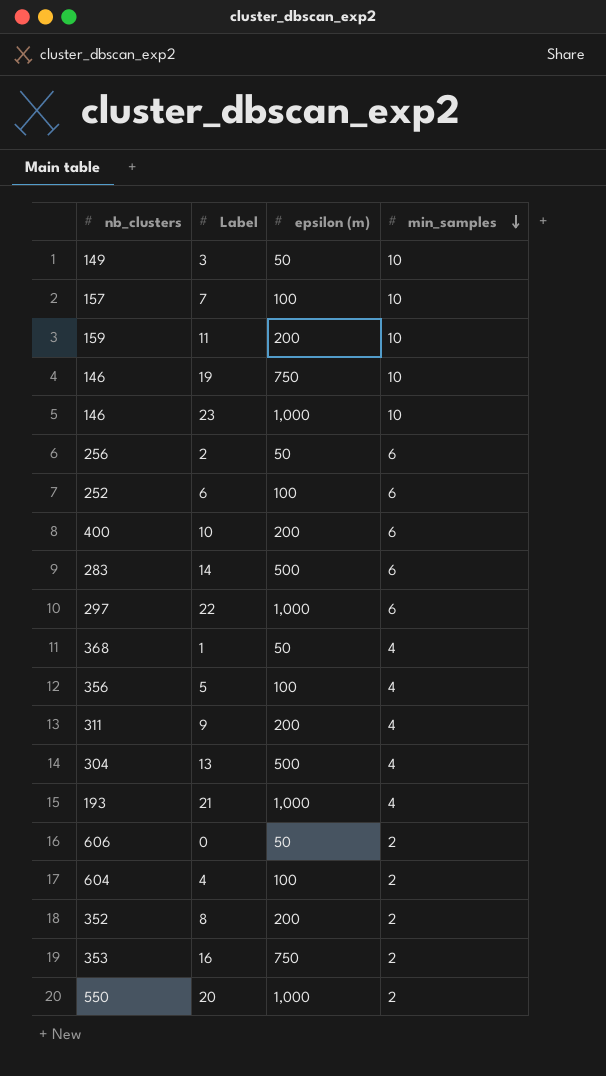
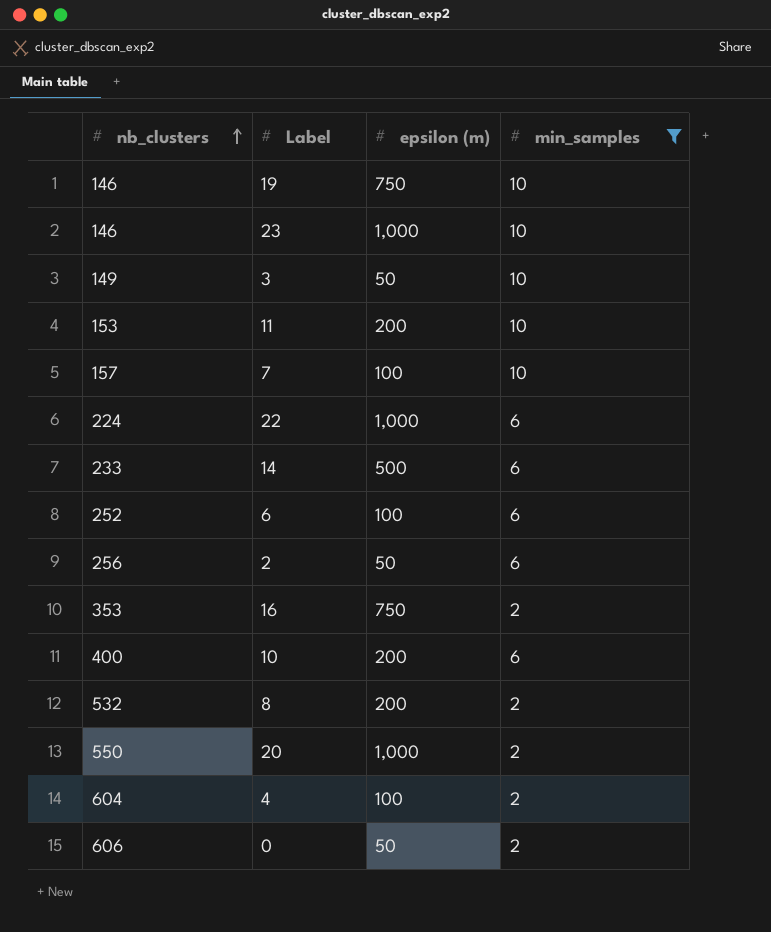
filter: none -> min_samples != 4
row order: min_samples descending -> nb_clusters ascending
11 | nb_clusters: 159 -> 153
22 | nb_clusters: 297 -> 224
14 | nb_clusters: 283 -> 233
8 | nb_clusters: 352 -> 532

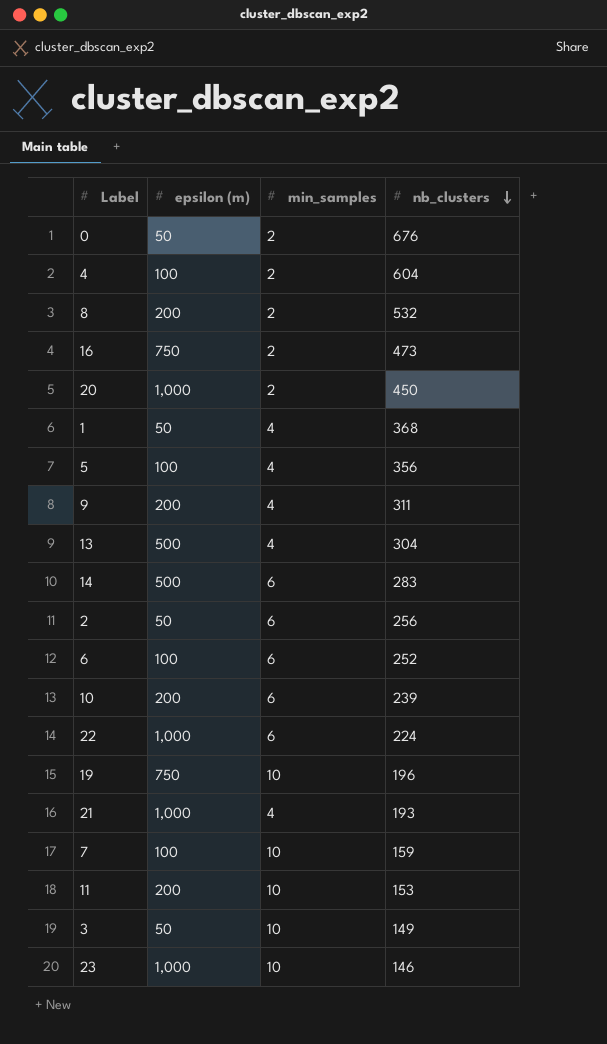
filter: min_samples != 4 -> none
row order: nb_clusters ascending -> nb_clusters descending
column nb_clusters | position: 1 -> 4
0 | nb_clusters: 606 -> 676
16 | nb_clusters: 353 -> 473
20 | nb_clusters: 550 -> 450
14 | nb_clusters: 233 -> 283
10 | nb_clusters: 400 -> 239
19 | nb_clusters: 146 -> 196
7 | nb_clusters: 157 -> 159

